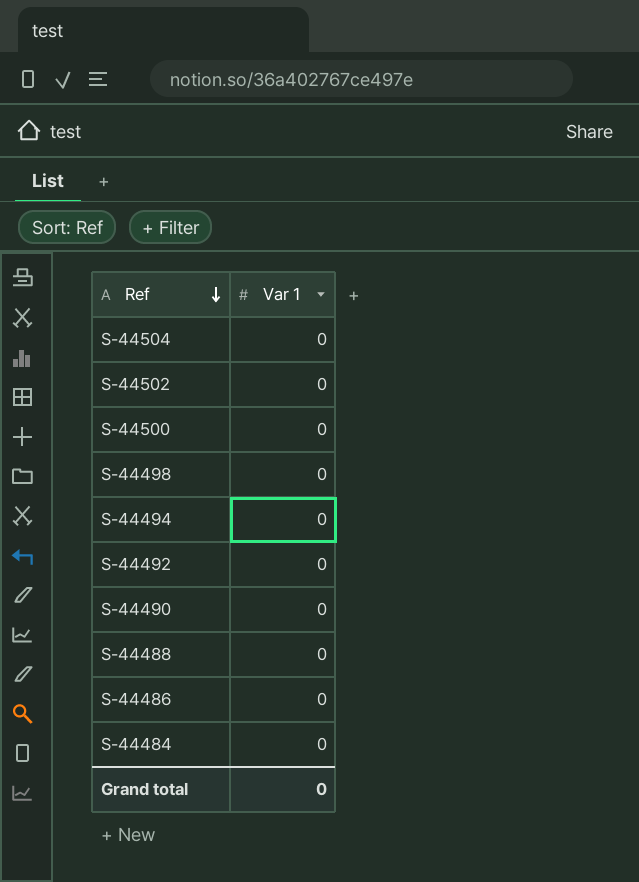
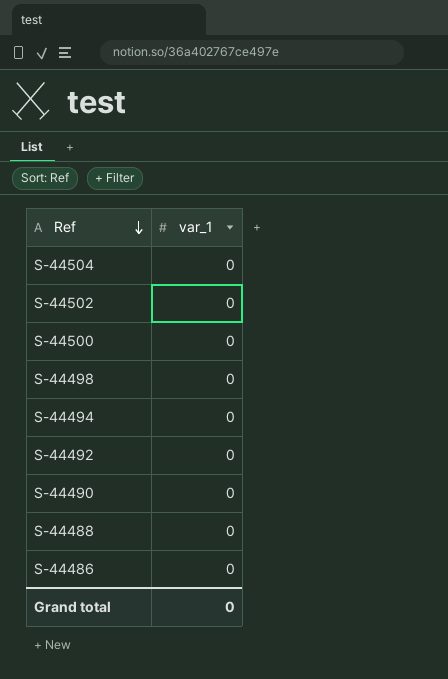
column name: Var 1 -> var_1
row S-44484: 0 -> none

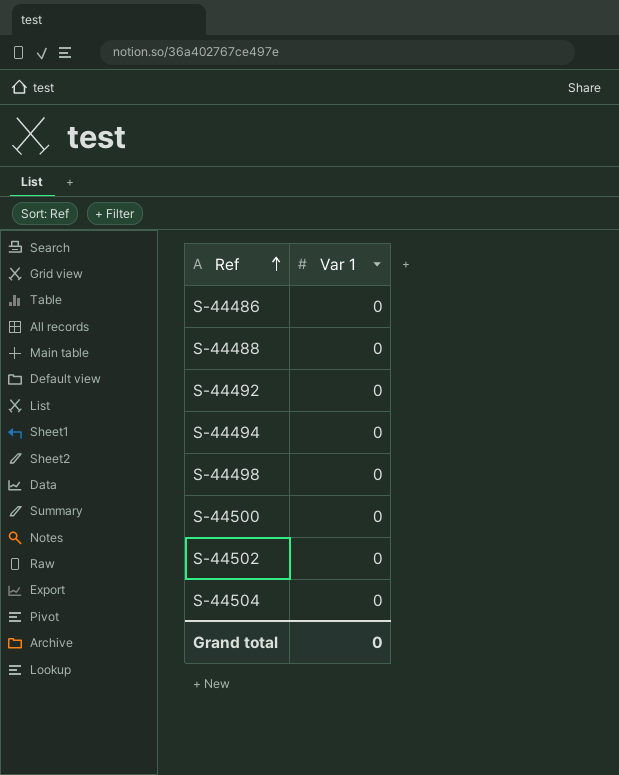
row order: Ref descending -> Ref ascending
column name: var_1 -> Var 1
row S-44490: 0 -> none

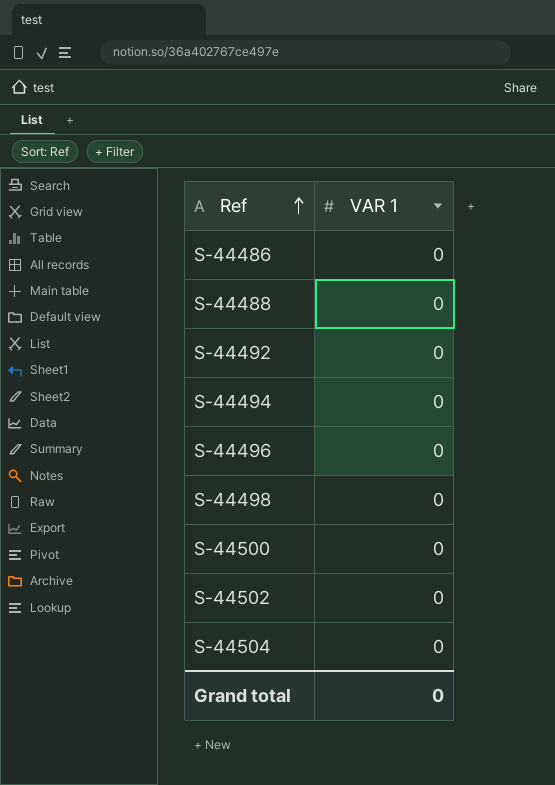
column name: Var 1 -> VAR 1
row S-44496: none -> 0

